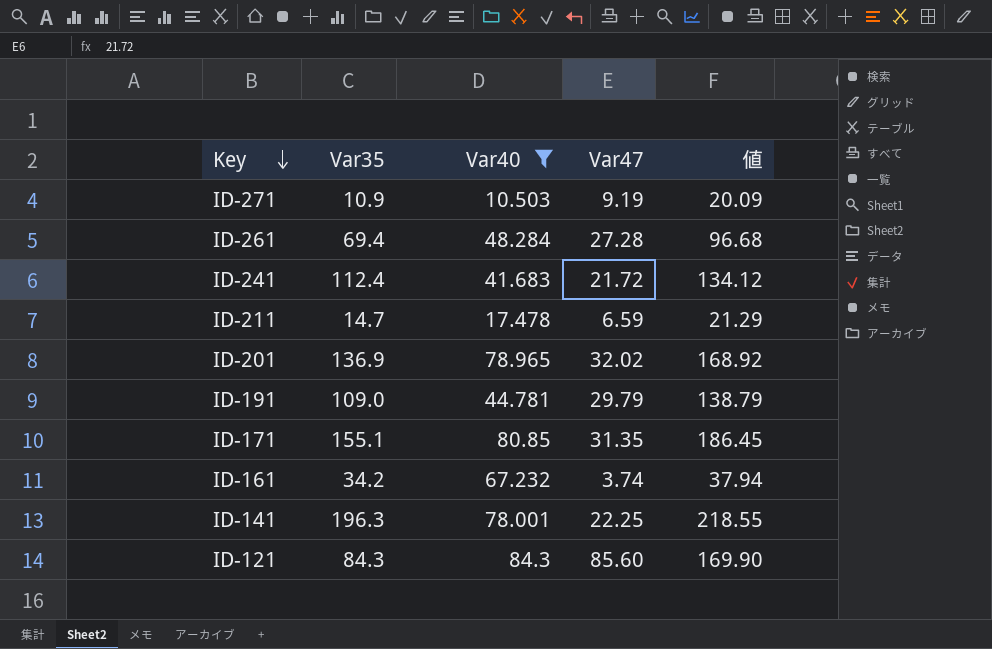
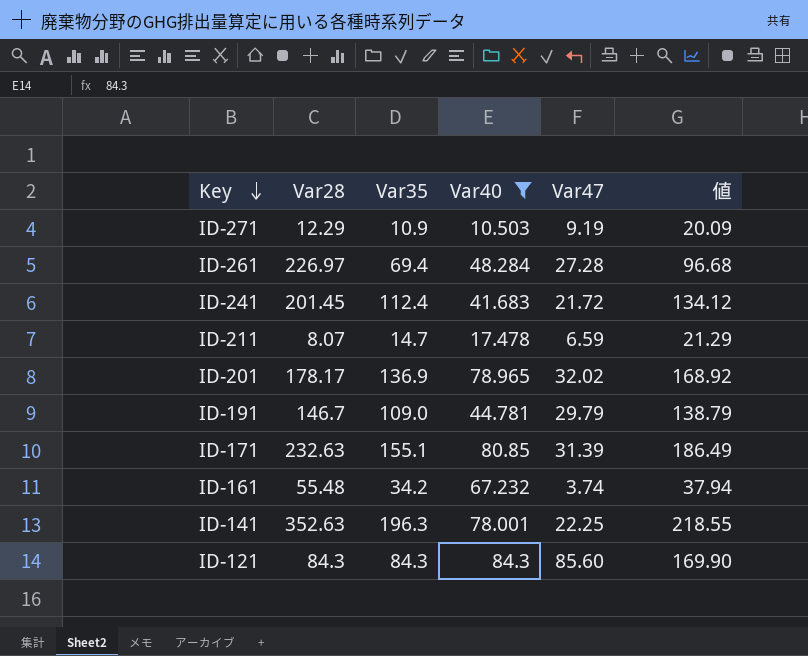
column Var28 | position: none -> 2
ID-171 | Var47: 31.35 -> 31.39
ID-171 | 値: 186.45 -> 186.49

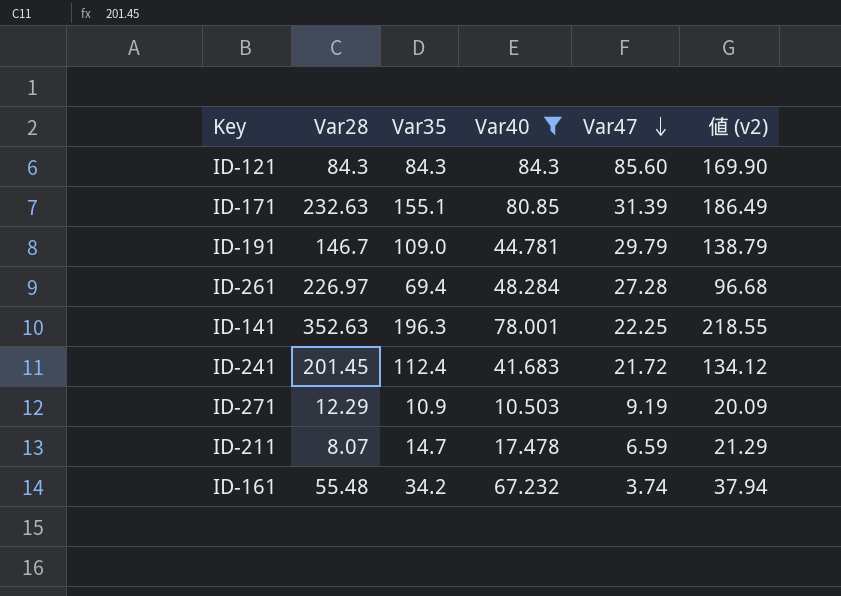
row order: Key descending -> Var47 descending
column name: 値 -> 値 (v2)
row ID-201: 178.17 | 136.9 | 78.965 | 32.02 | 168.92 -> none

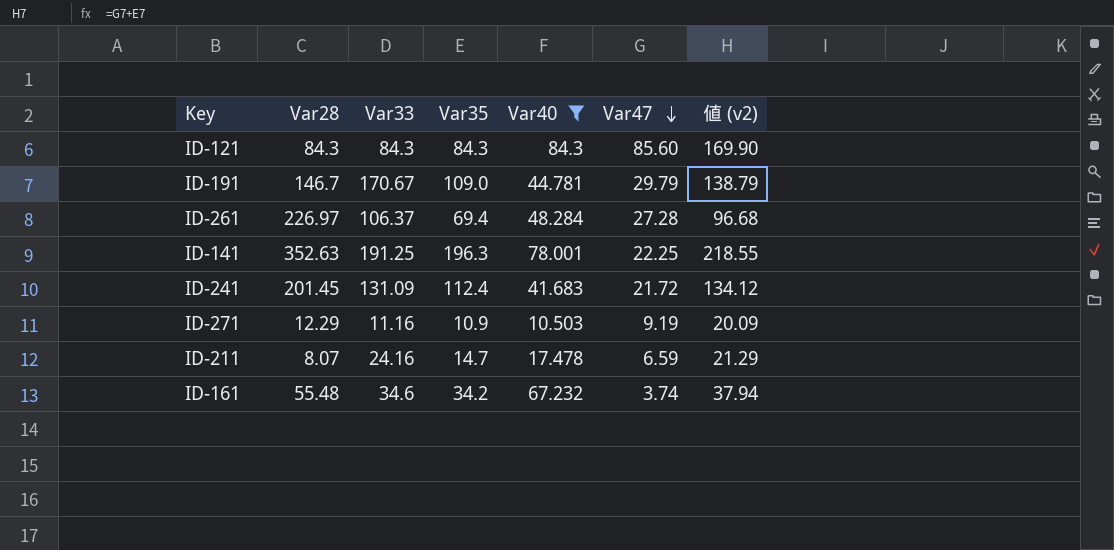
column Var33 | position: none -> 3
row ID-171: 232.63 | 155.1 | 80.85 | 31.39 | 186.49 -> none

